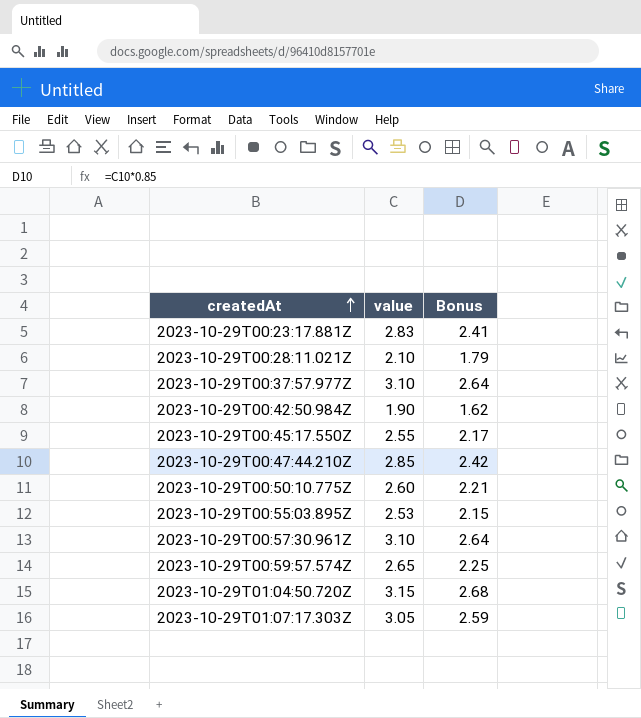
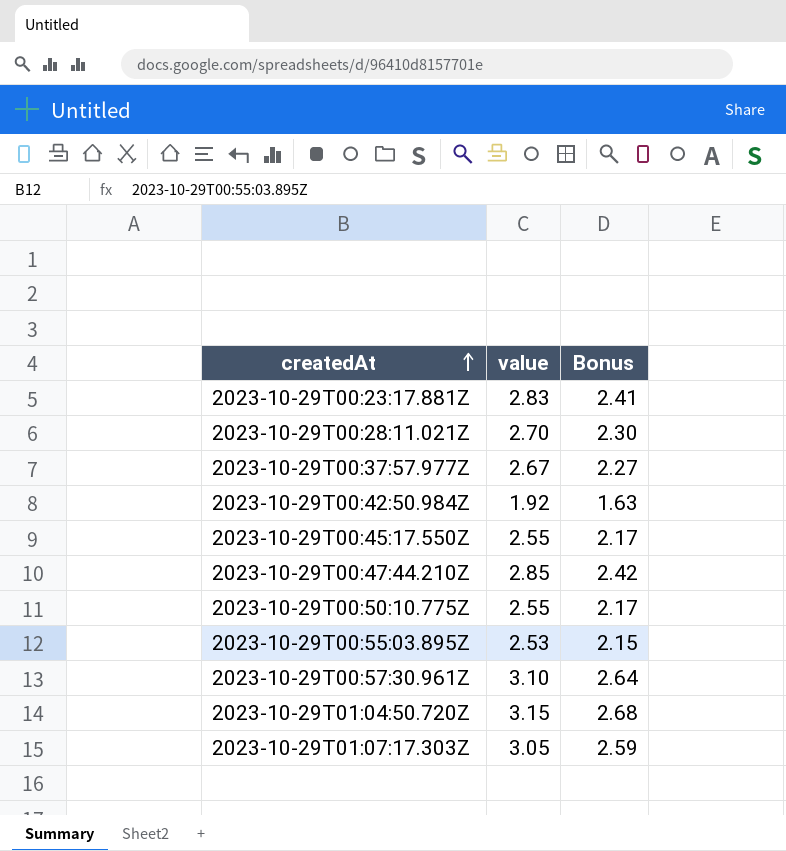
row 2023-10-29T00:59:57.574Z: 2.65 | 2.25 -> none
2023-10-29T00:28:11.021Z | value: 2.10 -> 2.70
2023-10-29T00:28:11.021Z | Bonus: 1.79 -> 2.30
2023-10-29T00:37:57.977Z | value: 3.10 -> 2.67
2023-10-29T00:37:57.977Z | Bonus: 2.64 -> 2.27
2023-10-29T00:42:50.984Z | value: 1.90 -> 1.92
2023-10-29T00:42:50.984Z | Bonus: 1.62 -> 1.63
2023-10-29T00:50:10.775Z | value: 2.60 -> 2.55
2023-10-29T00:50:10.775Z | Bonus: 2.21 -> 2.17

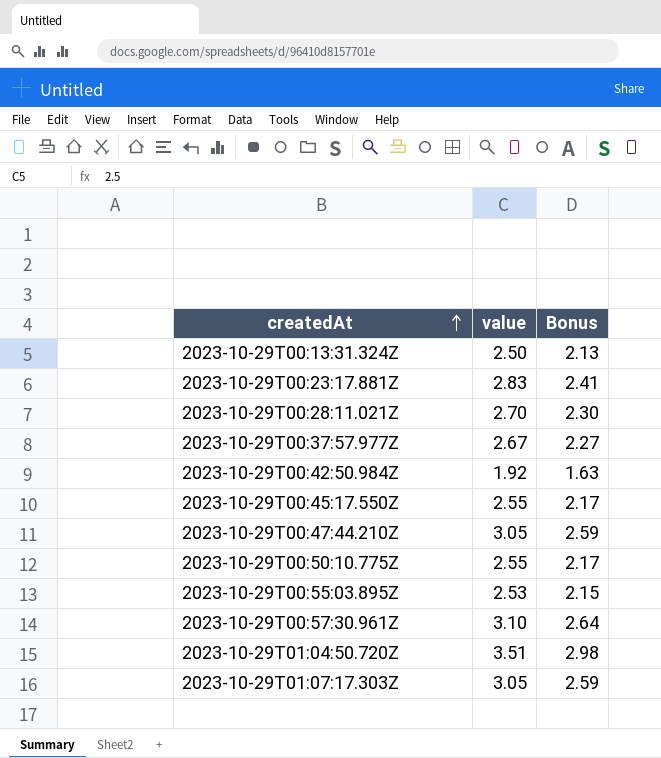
row 2023-10-29T00:13:31.324Z: none -> 2.50 | 2.13
2023-10-29T00:47:44.210Z | value: 2.85 -> 3.05
2023-10-29T00:47:44.210Z | Bonus: 2.42 -> 2.59
2023-10-29T01:04:50.720Z | value: 3.15 -> 3.51
2023-10-29T01:04:50.720Z | Bonus: 2.68 -> 2.98

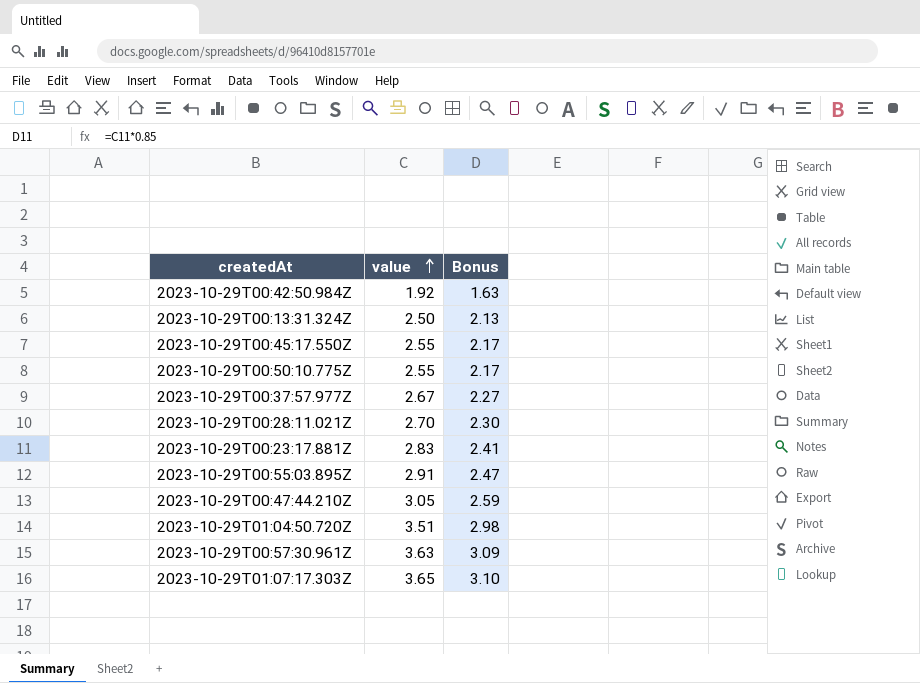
row order: createdAt ascending -> value ascending
2023-10-29T00:55:03.895Z | value: 2.53 -> 2.91
2023-10-29T00:55:03.895Z | Bonus: 2.15 -> 2.47
2023-10-29T00:57:30.961Z | value: 3.10 -> 3.63
2023-10-29T00:57:30.961Z | Bonus: 2.64 -> 3.09
2023-10-29T01:07:17.303Z | value: 3.05 -> 3.65
2023-10-29T01:07:17.303Z | Bonus: 2.59 -> 3.10

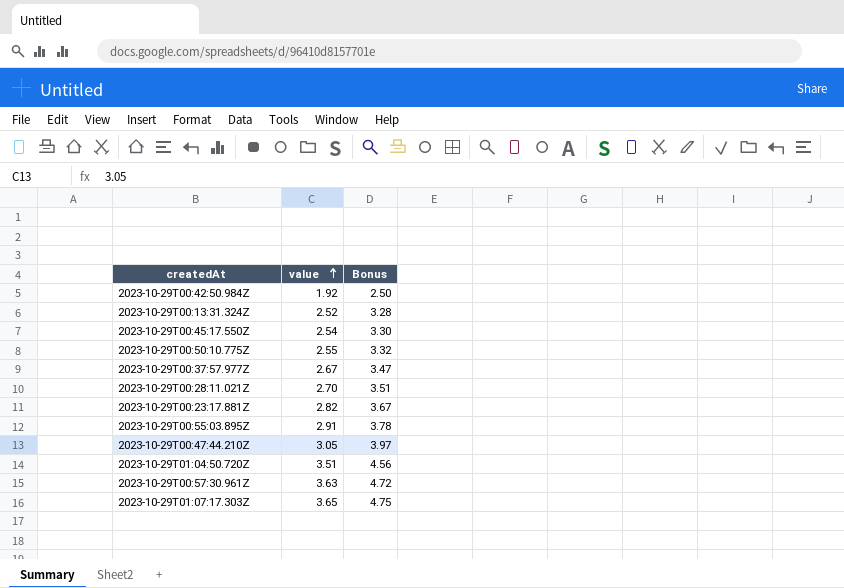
column Bonus | formula: [value] * 0.85 -> [value] * 1.3
2023-10-29T00:13:31.324Z | value: 2.50 -> 2.52
2023-10-29T00:45:17.550Z | value: 2.55 -> 2.54
2023-10-29T00:23:17.881Z | value: 2.83 -> 2.82

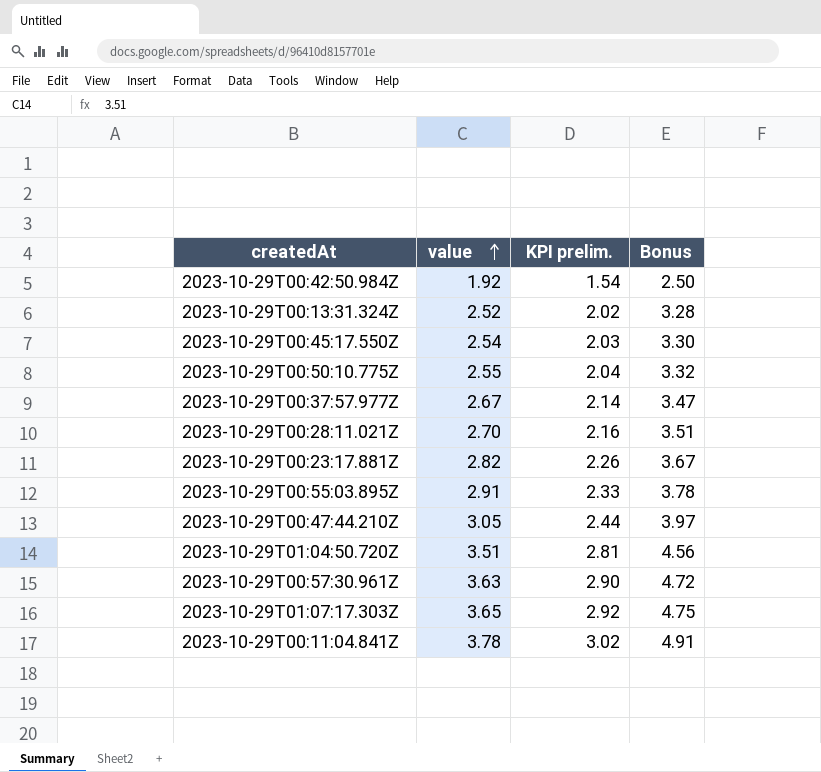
column KPI prelim. | formula: none -> [value] * 0.8
row 2023-10-29T00:11:04.841Z: none -> 3.78 | 3.02 | 4.91

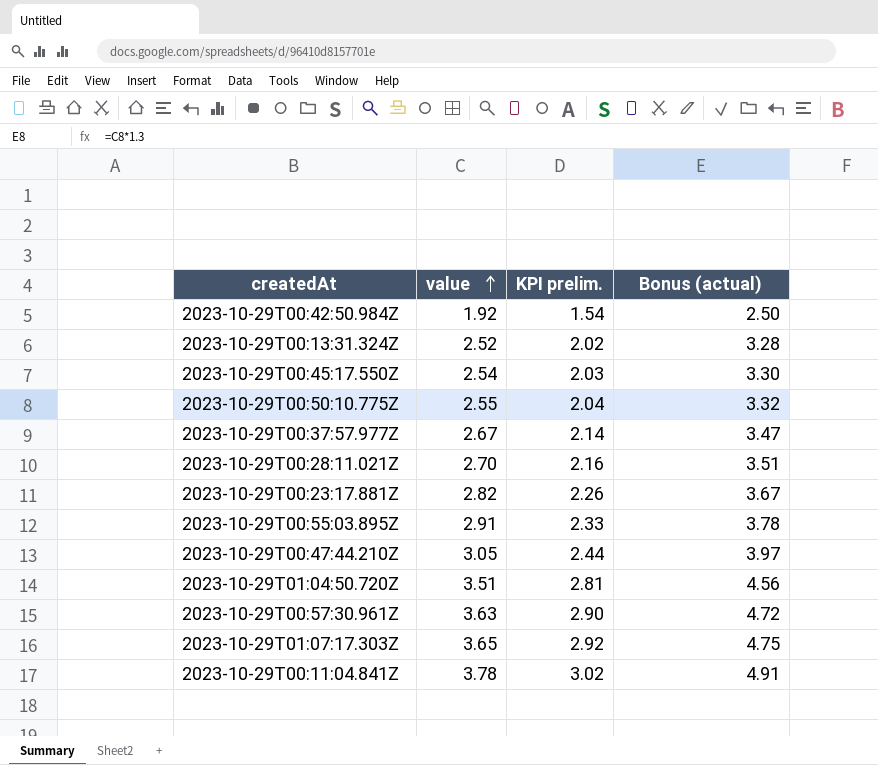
column name: Bonus -> Bonus (actual)

